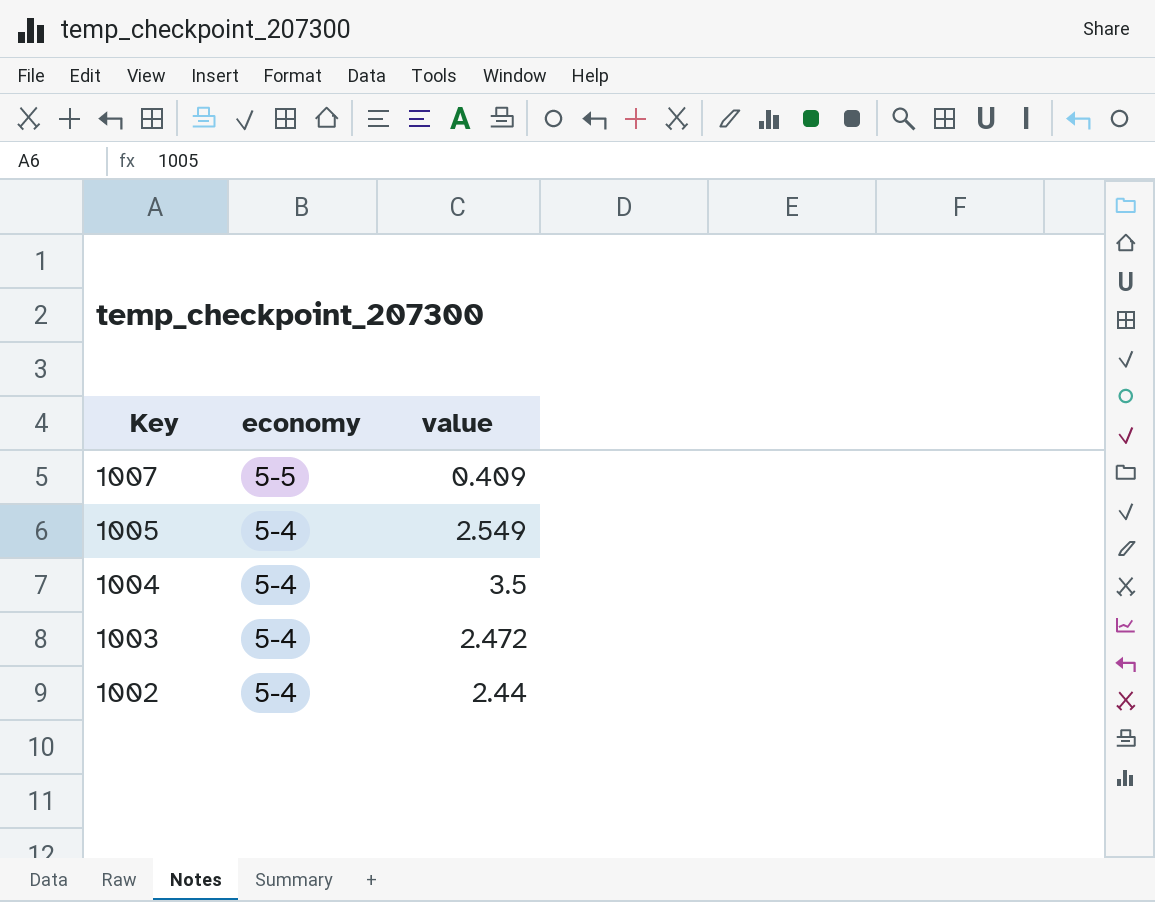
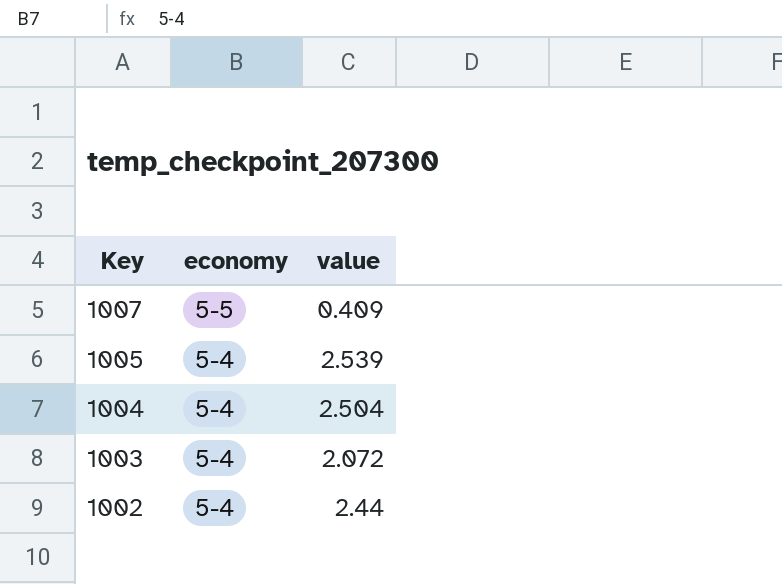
1005 | value: 2.549 -> 2.539
1004 | value: 3.5 -> 2.504
1003 | value: 2.472 -> 2.072

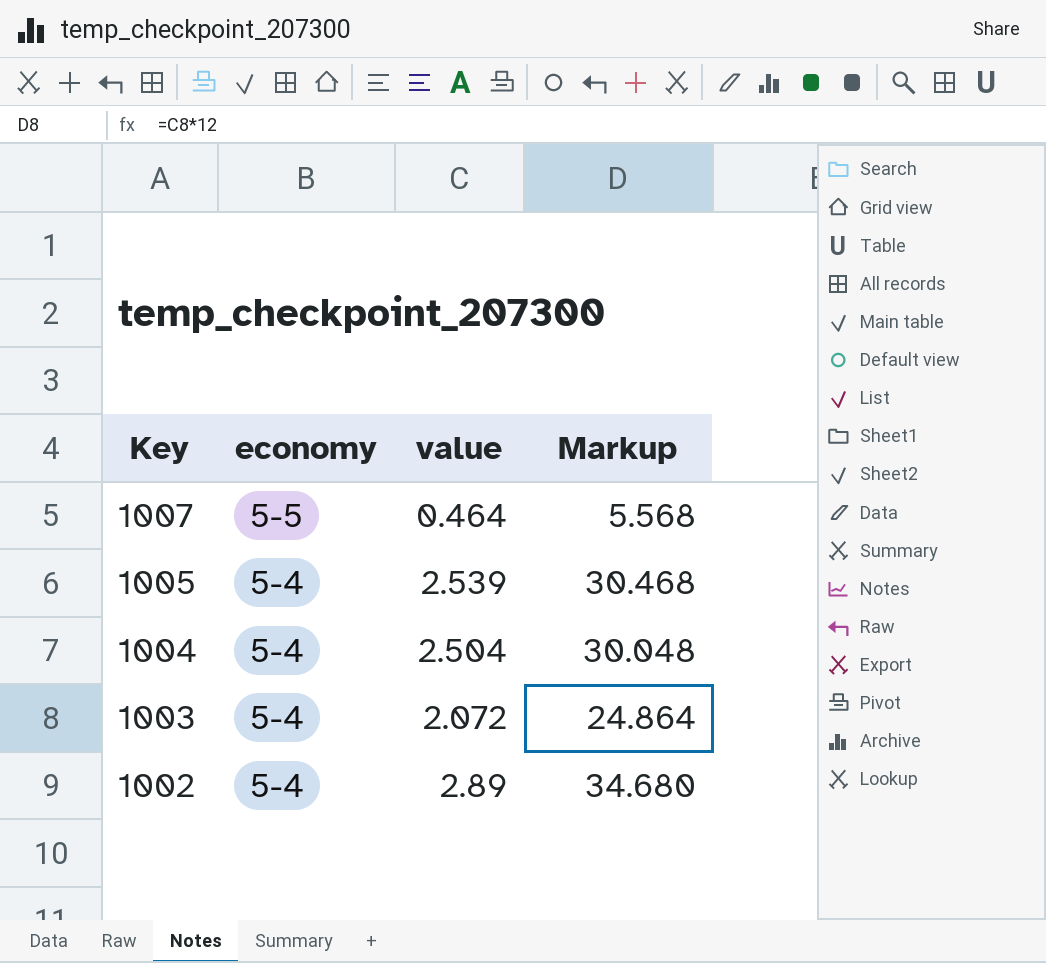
column Markup | formula: none -> [value] * 12
1007 | value: 0.409 -> 0.464
1002 | value: 2.44 -> 2.89

